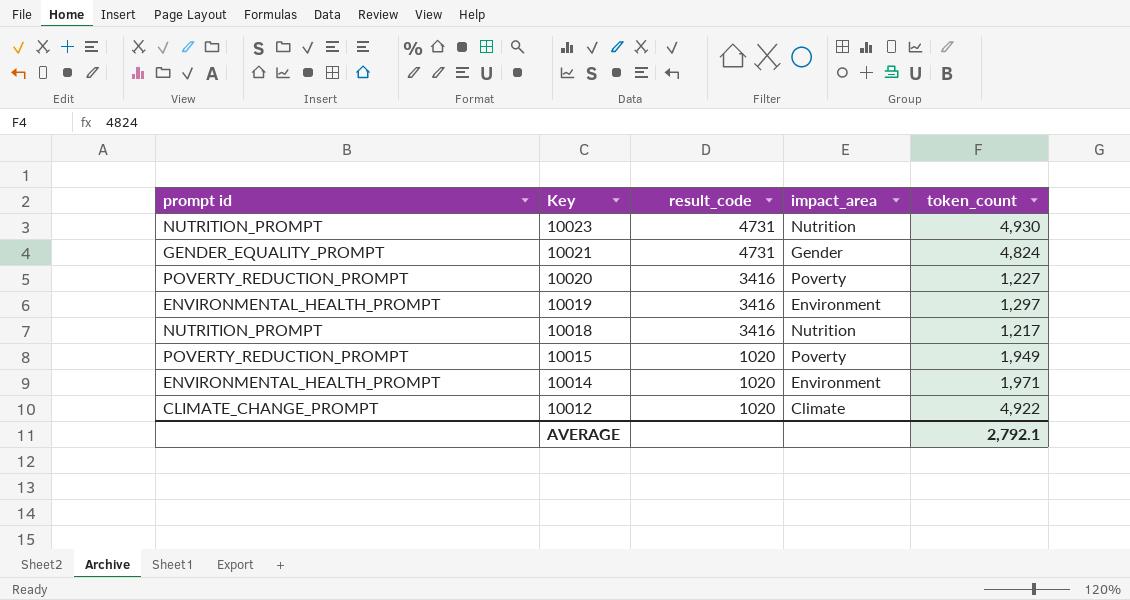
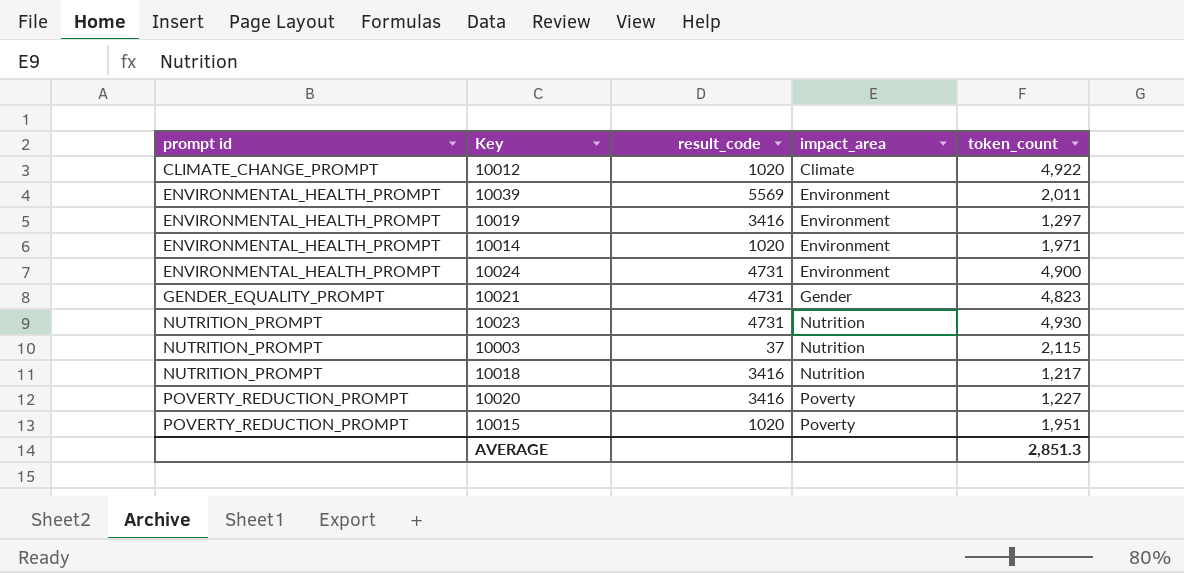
row order: Key descending -> prompt id ascending
row 10039: none -> ENVIRONMENTAL_HEALTH_PROMPT | 5569 | Environment | 2,011
row 10024: none -> ENVIRONMENTAL_HEALTH_PROMPT | 4731 | Environment | 4,900
10021 | token_count: 4,824 -> 4,823
row 10003: none -> NUTRITION_PROMPT | 37 | Nutrition | 2,115
10015 | token_count: 1,949 -> 1,951
AVERAGE | token_count: 2,792.1 -> 2,851.3

